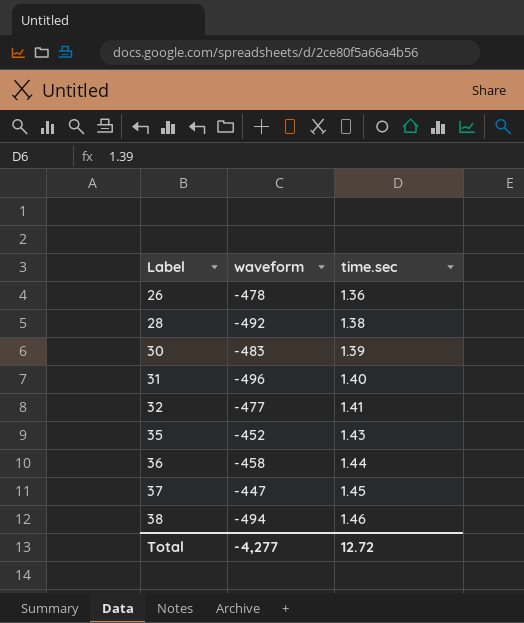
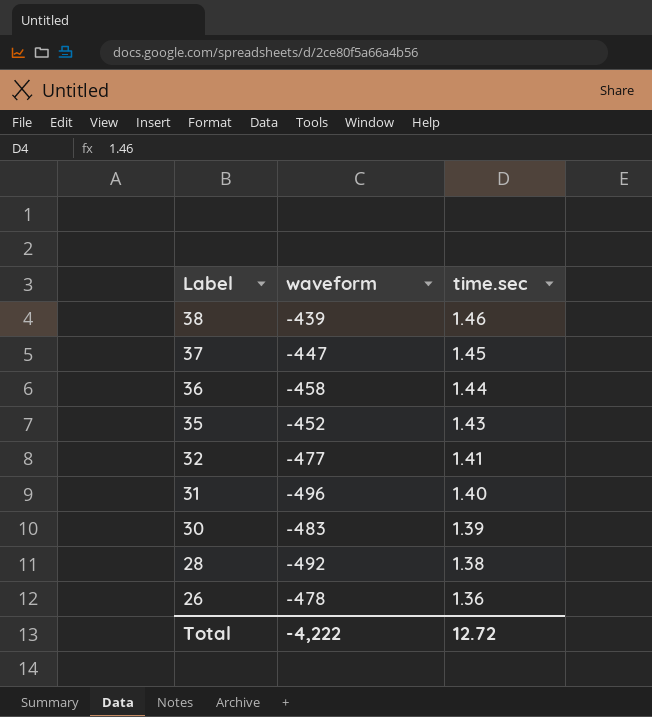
row order: Label ascending -> Label descending
38 | waveform: -494 -> -439
Total | waveform: -4,277 -> -4,222

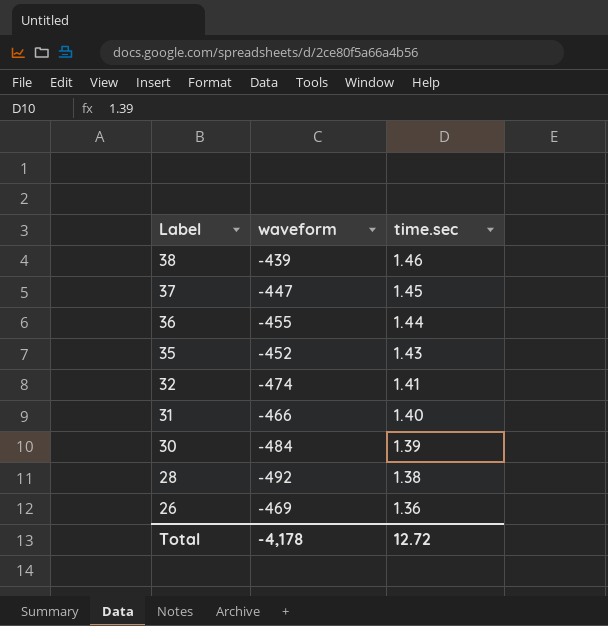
36 | waveform: -458 -> -455
32 | waveform: -477 -> -474
31 | waveform: -496 -> -466
30 | waveform: -483 -> -484
26 | waveform: -478 -> -469
Total | waveform: -4,222 -> -4,178

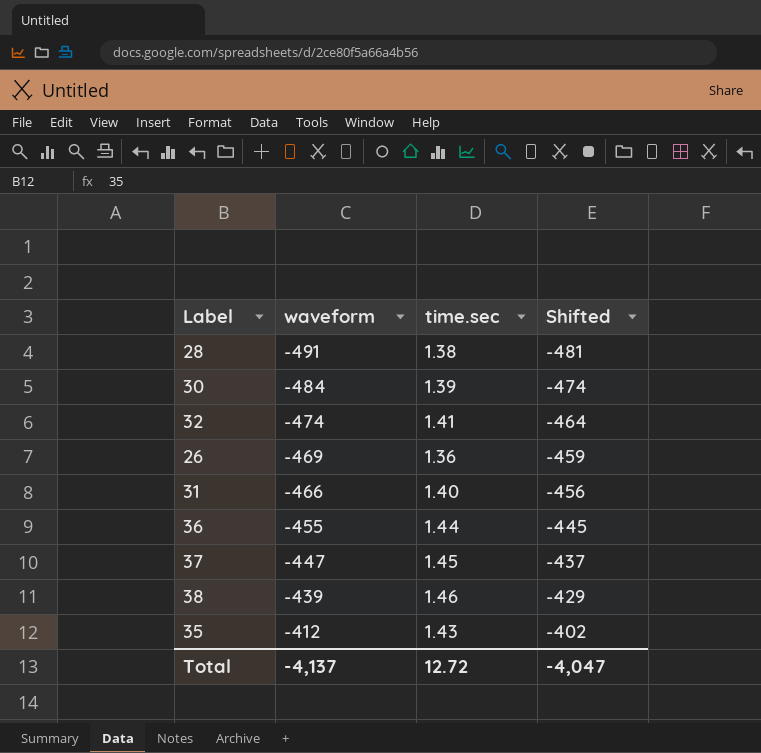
row order: Label descending -> waveform ascending
column Shifted | formula: none -> [waveform] + 10
28 | waveform: -492 -> -491
35 | waveform: -452 -> -412
Total | waveform: -4,178 -> -4,137

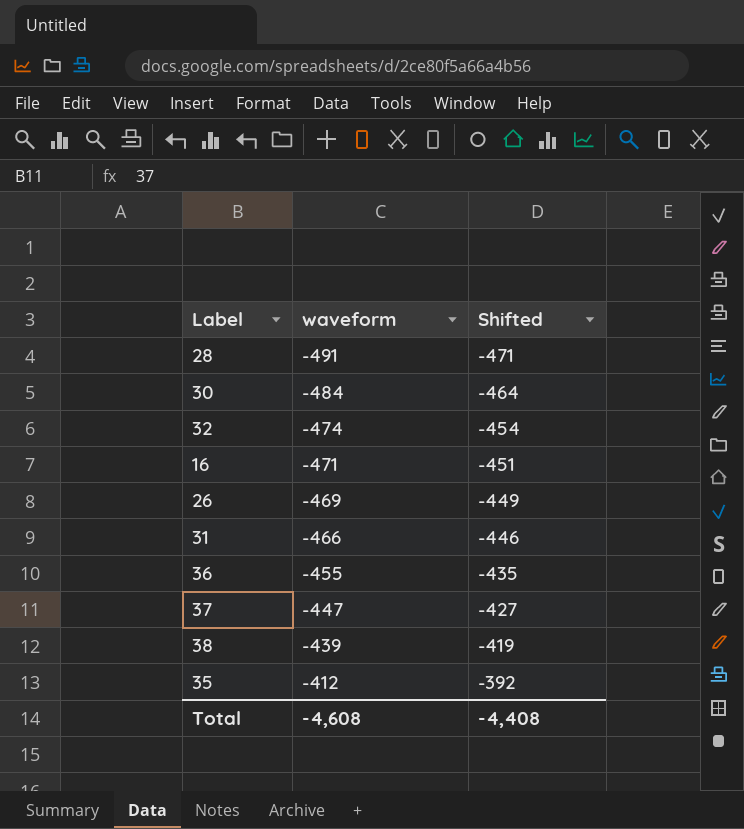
column time.sec | position: 3 -> none
column Shifted | formula: [waveform] + 10 -> [waveform] + 20
row 16: none -> -471 | -451
Total | waveform: -4,137 -> -4,608
Total | Shifted: -4,047 -> -4,408

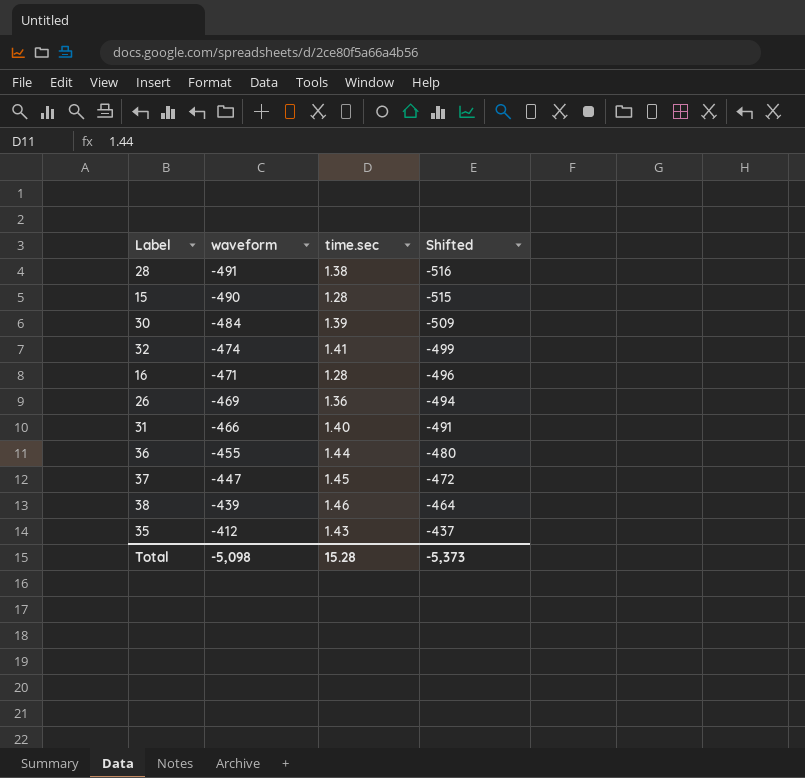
column time.sec | position: none -> 3
column Shifted | formula: [waveform] + 20 -> [waveform] - 25
row 15: none -> -490 | 1.28 | -515
Total | waveform: -4,608 -> -5,098
Total | Shifted: -4,408 -> -5,373

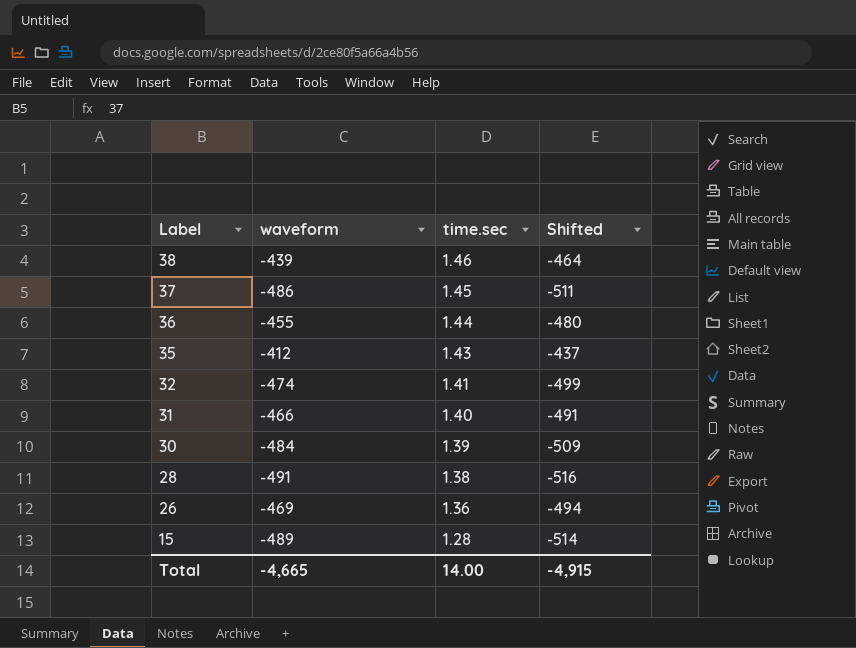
row order: waveform ascending -> Label descending
row 16: -471 | 1.28 | -496 -> none
37 | waveform: -447 -> -486
37 | Shifted: -472 -> -511
15 | waveform: -490 -> -489
15 | Shifted: -515 -> -514
Total | waveform: -5,098 -> -4,665
Total | time.sec: 15.28 -> 14.00
Total | Shifted: -5,373 -> -4,915

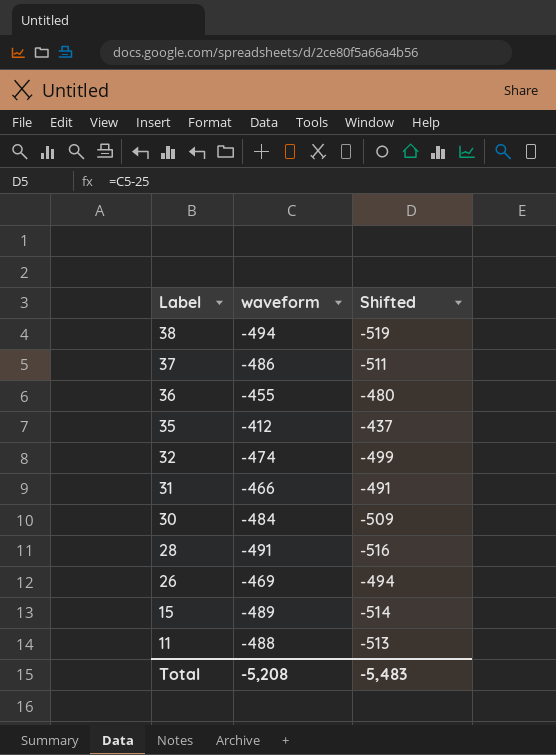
column time.sec | position: 3 -> none
38 | waveform: -439 -> -494
38 | Shifted: -464 -> -519
row 11: none -> -488 | -513
Total | waveform: -4,665 -> -5,208
Total | Shifted: -4,915 -> -5,483

